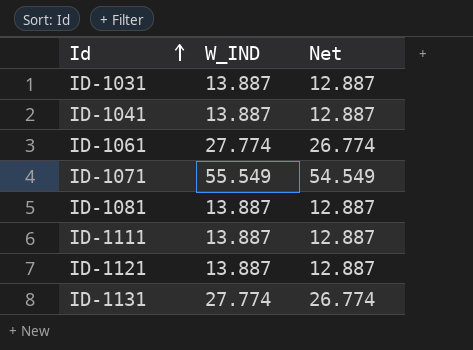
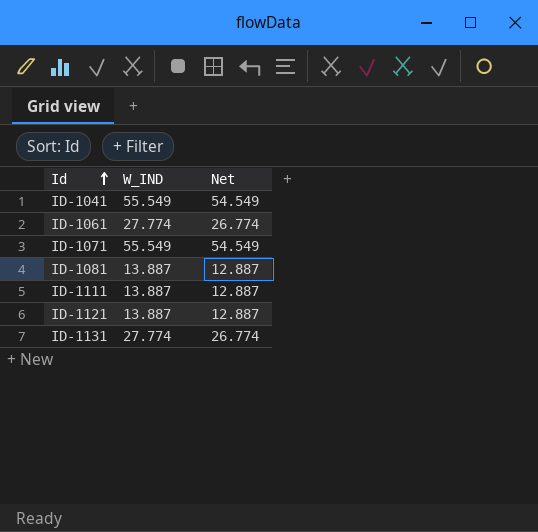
row ID-1031: 13.887 | 12.887 -> none
ID-1041 | W_IND: 13.887 -> 55.549
ID-1041 | Net: 12.887 -> 54.549

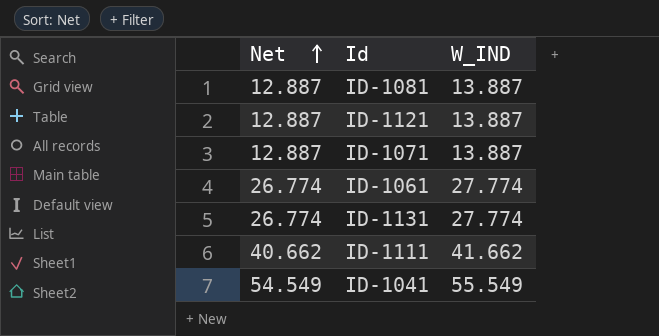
row order: Id ascending -> Net ascending
column Net | position: 3 -> 1
ID-1071 | Net: 54.549 -> 12.887
ID-1071 | W_IND: 55.549 -> 13.887
ID-1111 | Net: 12.887 -> 40.662
ID-1111 | W_IND: 13.887 -> 41.662

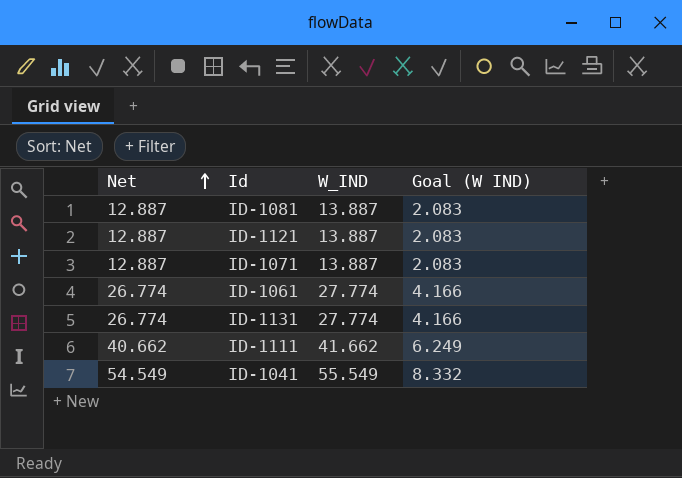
column Goal (W IND) | formula: none -> [W_IND] * 0.15

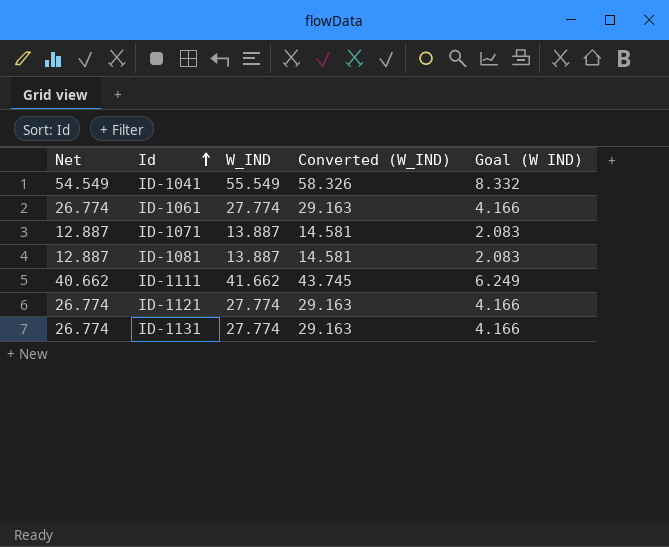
row order: Net ascending -> Id ascending
column Converted (W_IND) | formula: none -> [W_IND] * 1.05
ID-1121 | Net: 12.887 -> 26.774
ID-1121 | W_IND: 13.887 -> 27.774
ID-1121 | Goal (W IND): 2.083 -> 4.166

